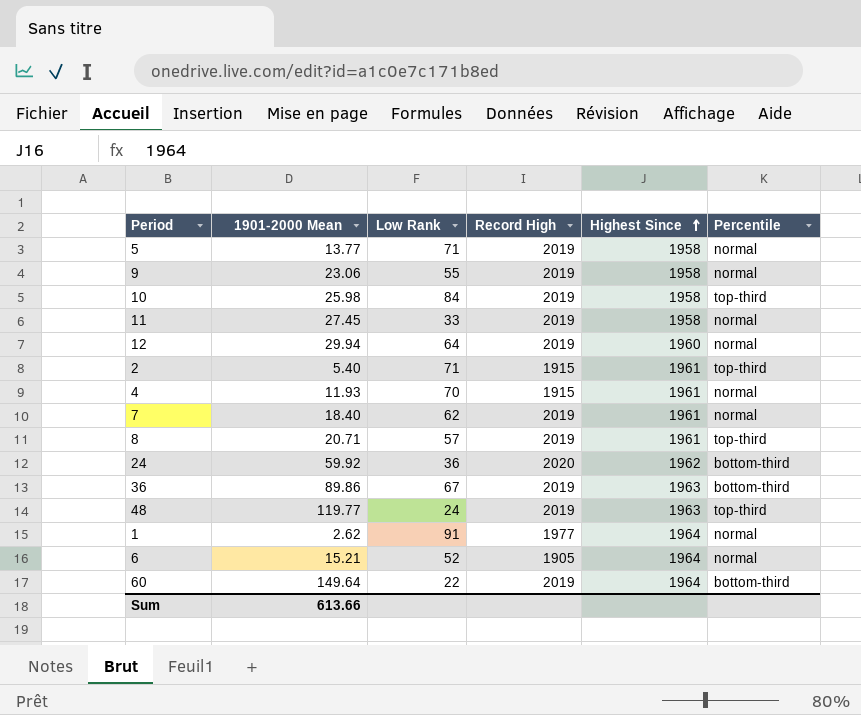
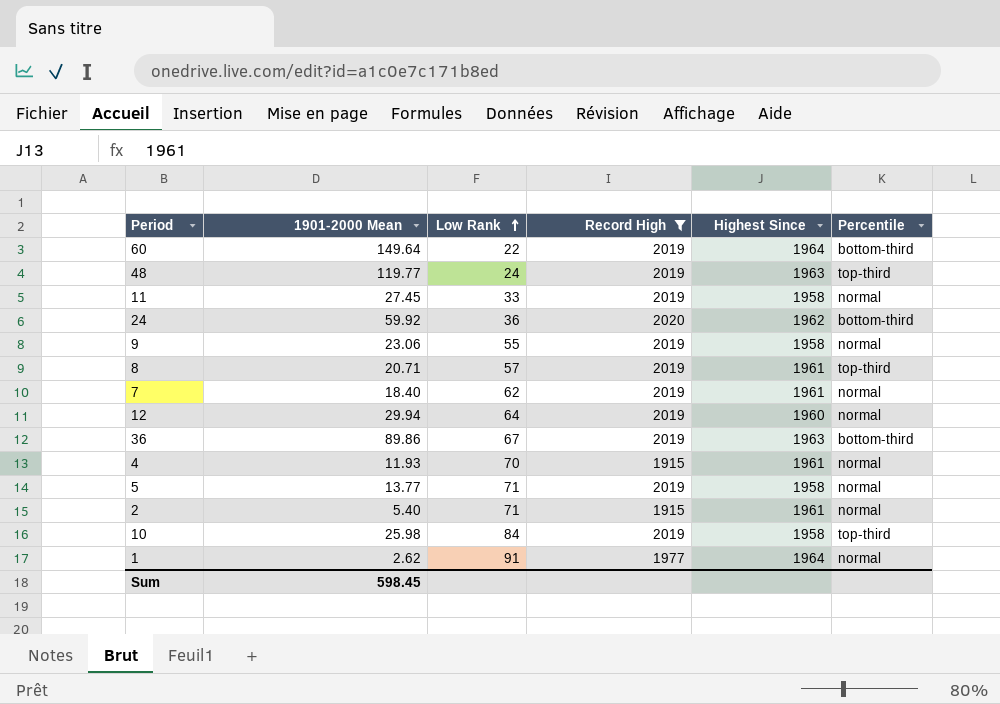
filter: none -> Record High != 1905
row order: Highest Since ascending -> Low Rank ascending
2 | Percentile: top-third -> normal
Sum | 1901-2000 Mean: 613.66 -> 598.45

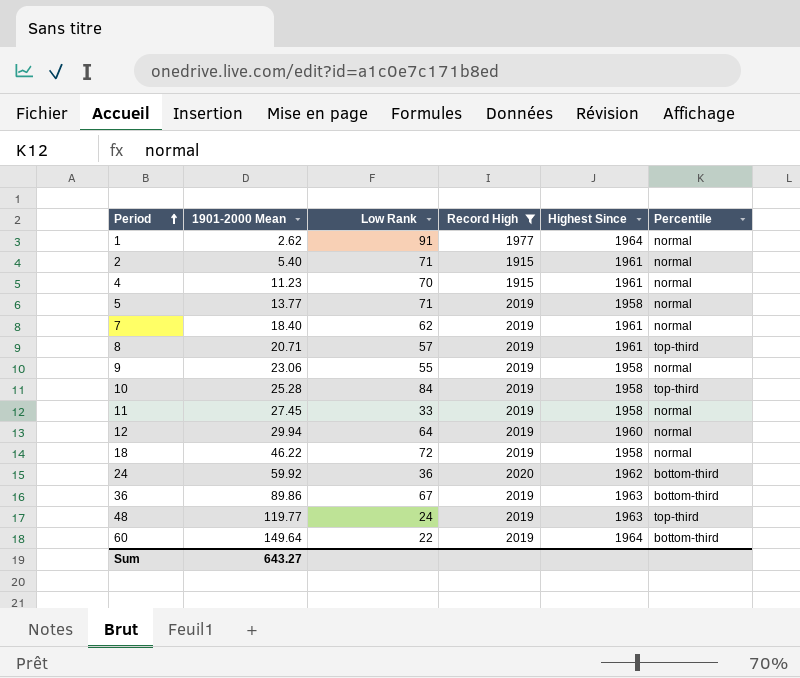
row order: Low Rank ascending -> Period ascending
4 | 1901-2000 Mean: 11.93 -> 11.23
10 | 1901-2000 Mean: 25.98 -> 25.28
row 18: none -> 46.22 | 72 | 2019 | 1958 | normal
Sum | 1901-2000 Mean: 598.45 -> 643.27

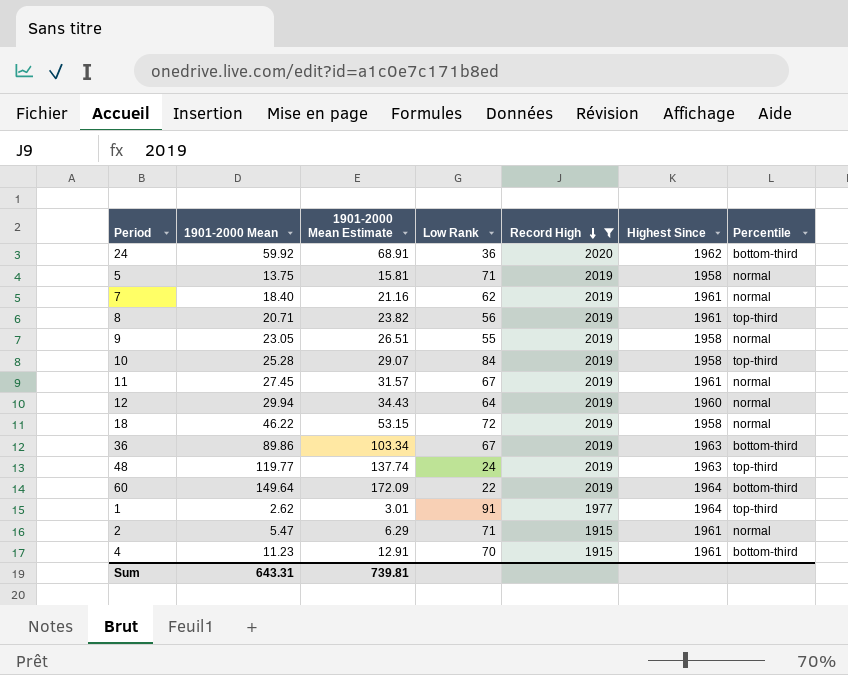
row order: Period ascending -> Record High descending
column 1901-2000 Mean Estimate | formula: none -> [1901-2000 Mean] * 1.15
5 | 1901-2000 Mean: 13.77 -> 13.75
8 | Low Rank: 57 -> 56
9 | 1901-2000 Mean: 23.06 -> 23.05
11 | Low Rank: 33 -> 67
11 | Highest Since: 1958 -> 1961
1 | Percentile: normal -> top-third
2 | 1901-2000 Mean: 5.40 -> 5.47
4 | Percentile: normal -> bottom-third
Sum | 1901-2000 Mean: 643.27 -> 643.31

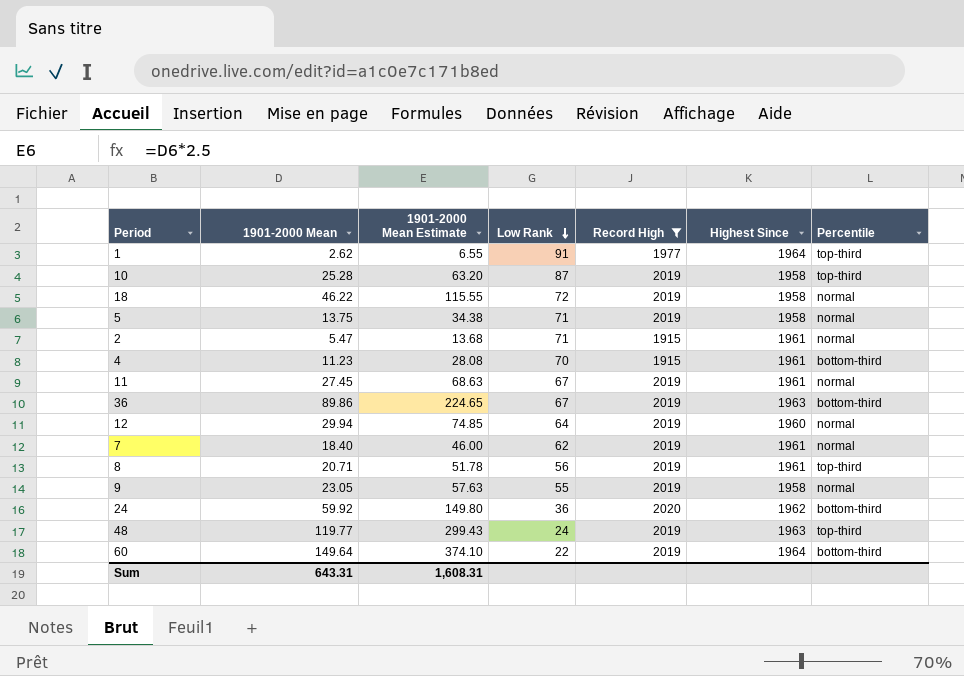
row order: Record High descending -> Low Rank descending
column 1901-2000 Mean Estimate | formula: [1901-2000 Mean] * 1.15 -> [1901-2000 Mean] * 2.5
10 | Low Rank: 84 -> 87
Sum | 1901-2000 Mean Estimate: 739.81 -> 1,608.31

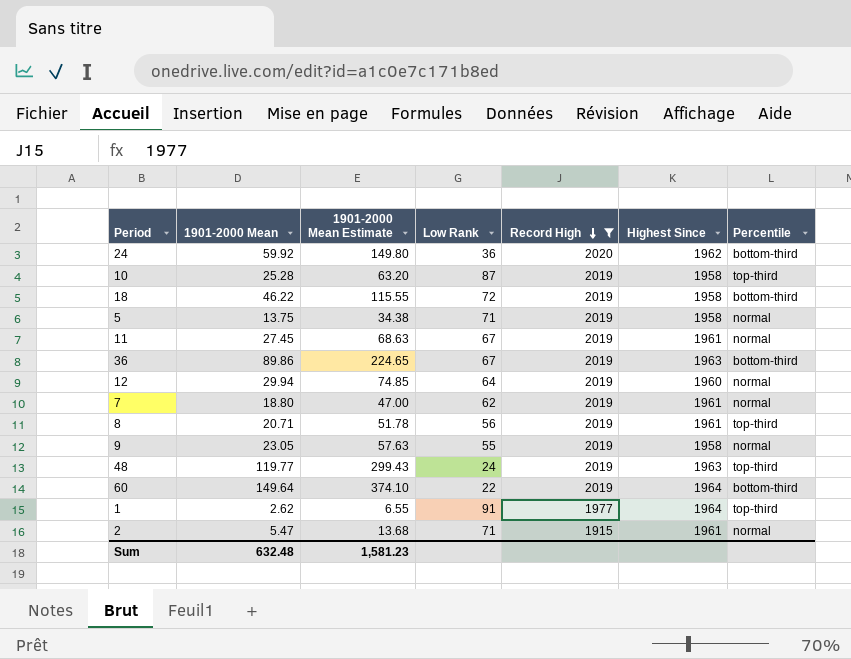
row order: Low Rank descending -> Record High descending
row 4: 11.23 | 28.08 | 70 | 1915 | 1961 | bottom-third -> none
18 | Percentile: normal -> bottom-third
7 | 1901-2000 Mean: 18.40 -> 18.80
7 | 1901-2000 Mean Estimate: 46.00 -> 47.00
Sum | 1901-2000 Mean: 643.31 -> 632.48
Sum | 1901-2000 Mean Estimate: 1,608.31 -> 1,581.23

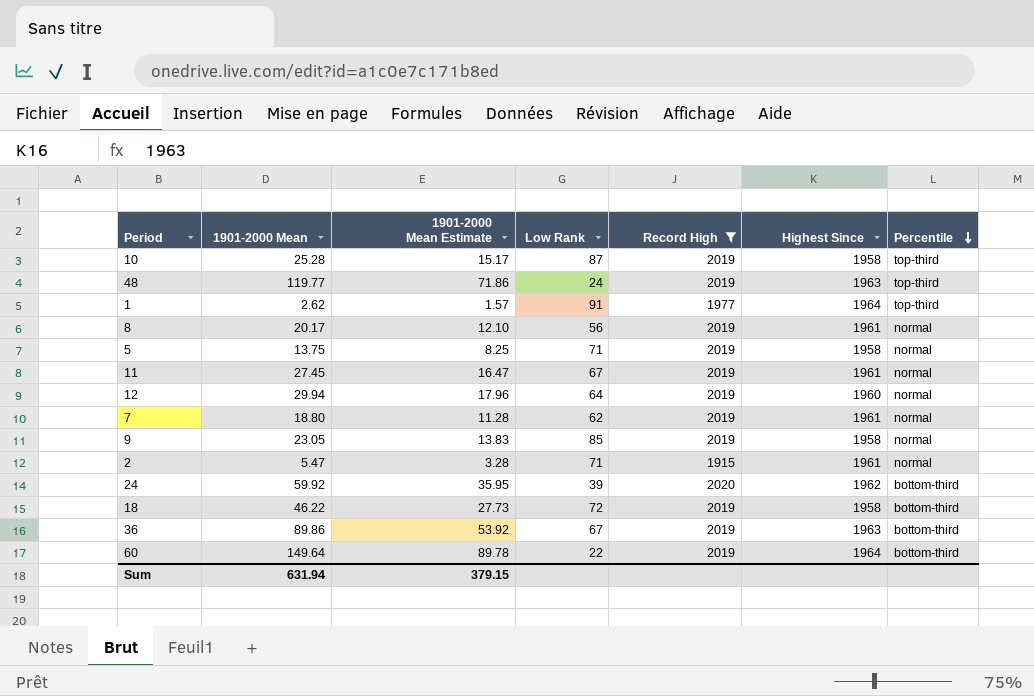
row order: Record High descending -> Percentile descending
column 1901-2000 Mean Estimate | formula: [1901-2000 Mean] * 2.5 -> [1901-2000 Mean] * 0.6
8 | 1901-2000 Mean: 20.71 -> 20.17
8 | Percentile: top-third -> normal
9 | Low Rank: 55 -> 85
24 | Low Rank: 36 -> 39
Sum | 1901-2000 Mean: 632.48 -> 631.94
Sum | 1901-2000 Mean Estimate: 1,581.23 -> 379.15

